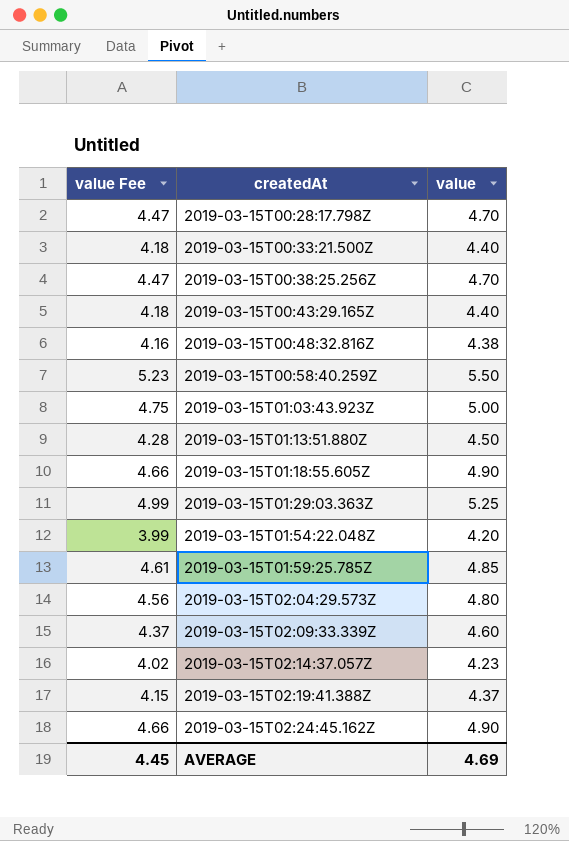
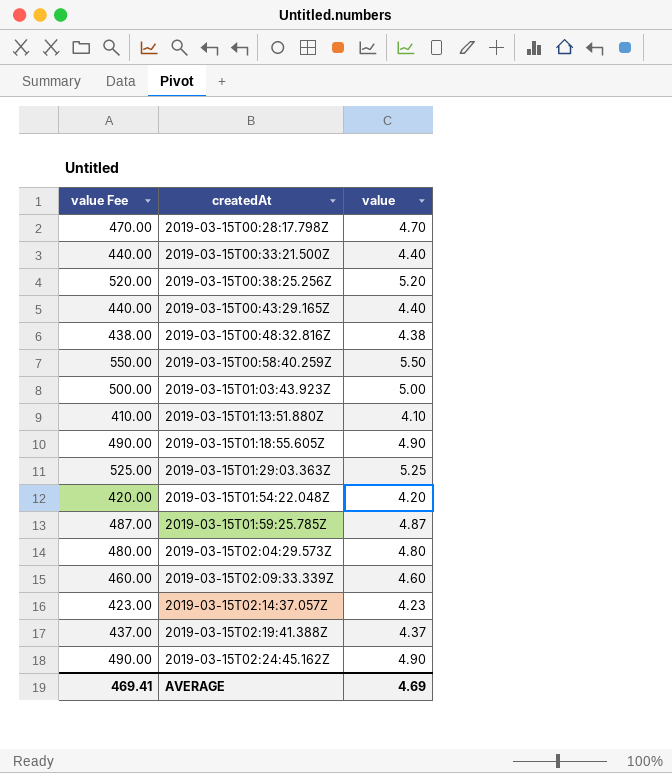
column value Fee | formula: [value] * 0.95 -> [value] * 100
2019-03-15T00:38:25.256Z | value: 4.70 -> 5.20
2019-03-15T01:13:51.880Z | value: 4.50 -> 4.10
2019-03-15T01:59:25.785Z | value: 4.85 -> 4.87
AVERAGE | value Fee: 4.45 -> 469.41

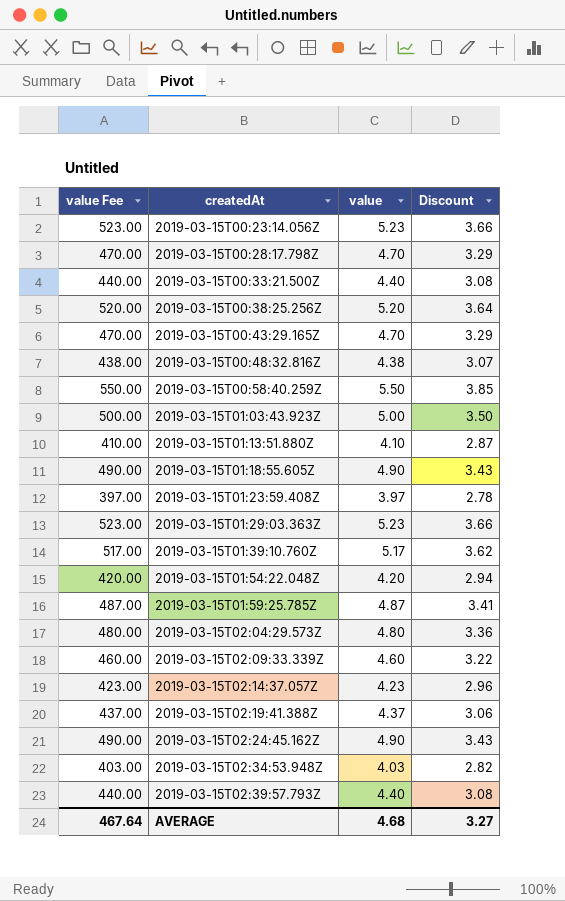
column Discount | formula: none -> [value] * 0.7
row 2019-03-15T00:23:14.056Z: none -> 523.00 | 5.23 | 3.66
2019-03-15T00:43:29.165Z | value Fee: 440.00 -> 470.00
2019-03-15T00:43:29.165Z | value: 4.40 -> 4.70
row 2019-03-15T01:23:59.408Z: none -> 397.00 | 3.97 | 2.78
2019-03-15T01:29:03.363Z | value Fee: 525.00 -> 523.00
2019-03-15T01:29:03.363Z | value: 5.25 -> 5.23
row 2019-03-15T01:39:10.760Z: none -> 517.00 | 5.17 | 3.62
row 2019-03-15T02:34:53.948Z: none -> 403.00 | 4.03 | 2.82
row 2019-03-15T02:39:57.793Z: none -> 440.00 | 4.40 | 3.08
AVERAGE | value Fee: 469.41 -> 467.64
AVERAGE | value: 4.69 -> 4.68

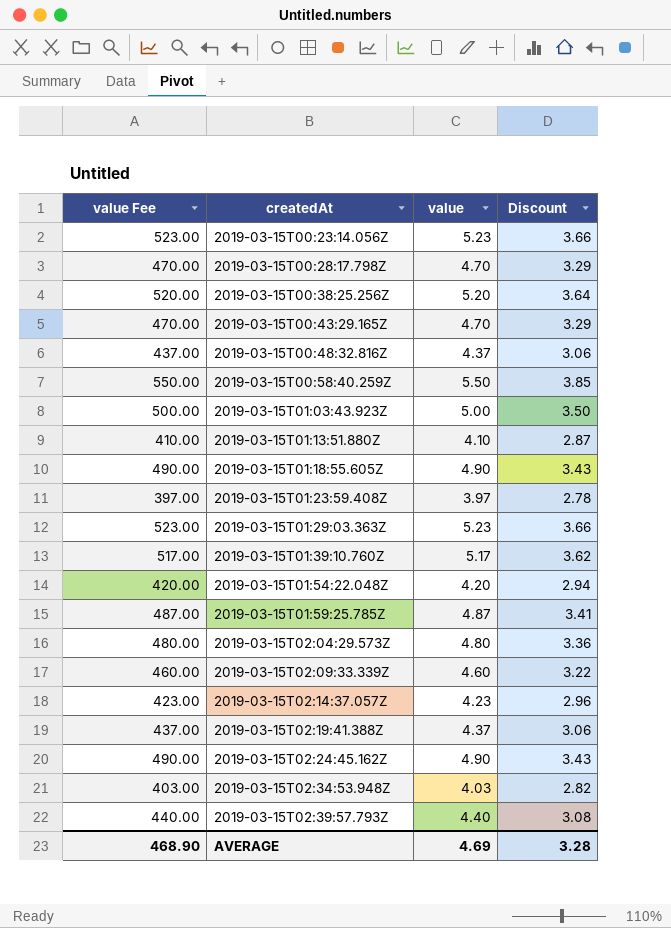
row 2019-03-15T00:33:21.500Z: 440.00 | 4.40 | 3.08 -> none
2019-03-15T00:48:32.816Z | value Fee: 438.00 -> 437.00
2019-03-15T00:48:32.816Z | value: 4.38 -> 4.37
2019-03-15T00:48:32.816Z | Discount: 3.07 -> 3.06
AVERAGE | value Fee: 467.64 -> 468.90
AVERAGE | value: 4.68 -> 4.69
AVERAGE | Discount: 3.27 -> 3.28

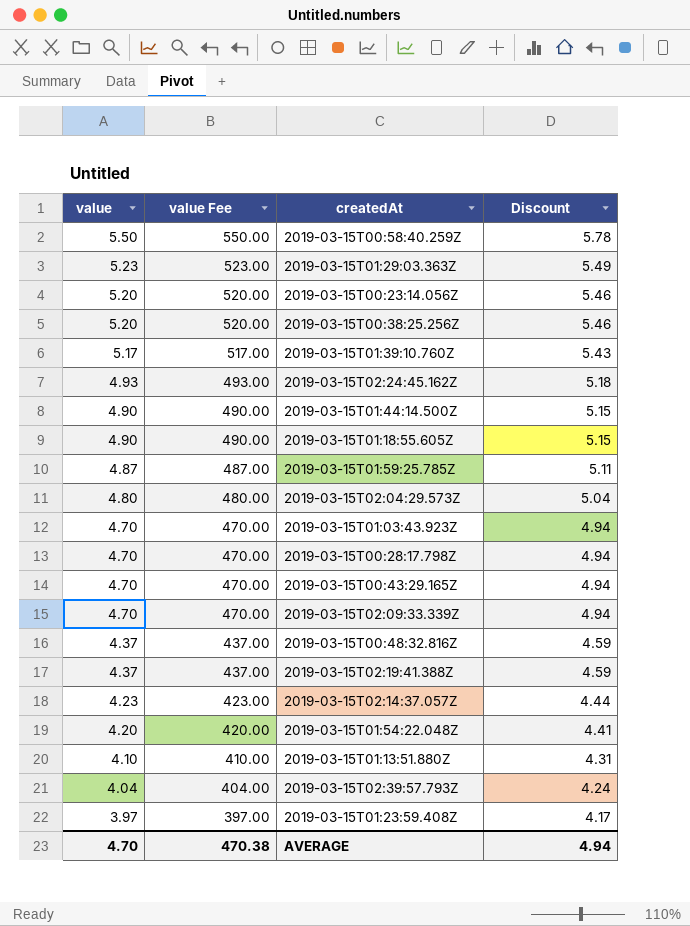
row order: createdAt ascending -> value descending
column value | position: 3 -> 1
column Discount | formula: [value] * 0.7 -> [value] * 1.05
row 2019-03-15T02:34:53.948Z: 403.00 | 4.03 | 2.82 -> none
2019-03-15T00:23:14.056Z | value: 5.23 -> 5.20
2019-03-15T00:23:14.056Z | value Fee: 523.00 -> 520.00
2019-03-15T02:24:45.162Z | value: 4.90 -> 4.93
2019-03-15T02:24:45.162Z | value Fee: 490.00 -> 493.00
row 2019-03-15T01:44:14.500Z: none -> 4.90 | 490.00 | 5.15
2019-03-15T01:03:43.923Z | value: 5.00 -> 4.70
2019-03-15T01:03:43.923Z | value Fee: 500.00 -> 470.00
2019-03-15T02:09:33.339Z | value: 4.60 -> 4.70
2019-03-15T02:09:33.339Z | value Fee: 460.00 -> 470.00
2019-03-15T02:39:57.793Z | value: 4.40 -> 4.04
2019-03-15T02:39:57.793Z | value Fee: 440.00 -> 404.00
AVERAGE | value: 4.69 -> 4.70
AVERAGE | value Fee: 468.90 -> 470.38
AVERAGE | Discount: 3.28 -> 4.94

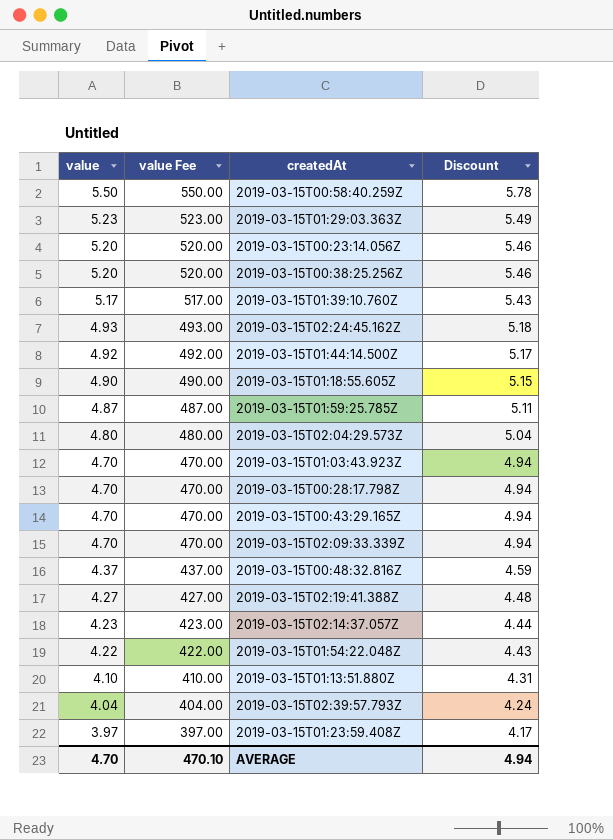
2019-03-15T01:44:14.500Z | value: 4.90 -> 4.92
2019-03-15T01:44:14.500Z | value Fee: 490.00 -> 492.00
2019-03-15T01:44:14.500Z | Discount: 5.15 -> 5.17
2019-03-15T02:19:41.388Z | value: 4.37 -> 4.27
2019-03-15T02:19:41.388Z | value Fee: 437.00 -> 427.00
2019-03-15T02:19:41.388Z | Discount: 4.59 -> 4.48
2019-03-15T01:54:22.048Z | value: 4.20 -> 4.22
2019-03-15T01:54:22.048Z | value Fee: 420.00 -> 422.00
2019-03-15T01:54:22.048Z | Discount: 4.41 -> 4.43
AVERAGE | value Fee: 470.38 -> 470.10

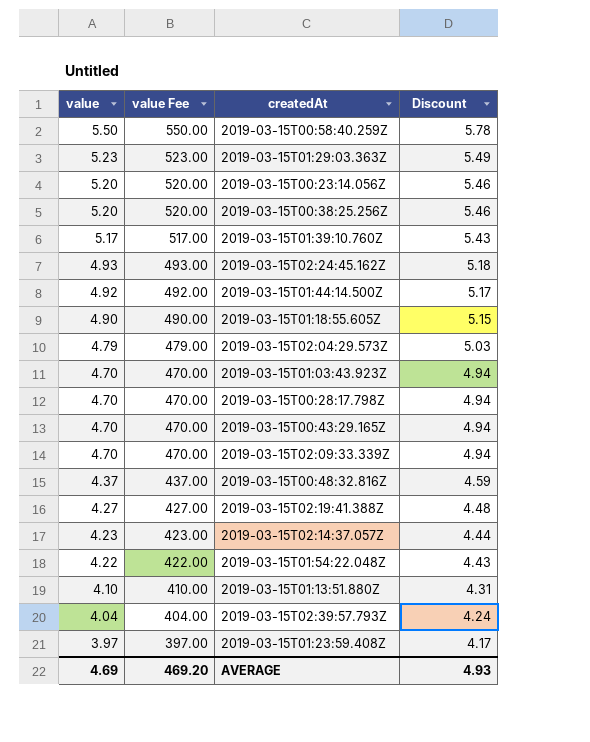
row 2019-03-15T01:59:25.785Z: 4.87 | 487.00 | 5.11 -> none
2019-03-15T02:04:29.573Z | value: 4.80 -> 4.79
2019-03-15T02:04:29.573Z | value Fee: 480.00 -> 479.00
2019-03-15T02:04:29.573Z | Discount: 5.04 -> 5.03
AVERAGE | value: 4.70 -> 4.69
AVERAGE | value Fee: 470.10 -> 469.20
AVERAGE | Discount: 4.94 -> 4.93

